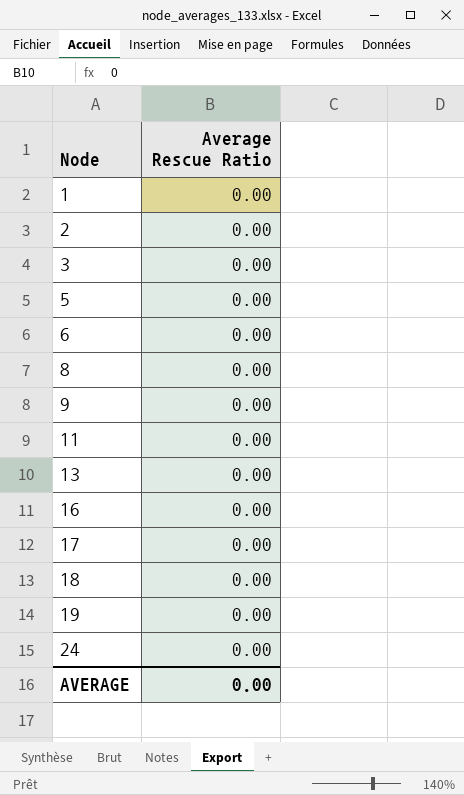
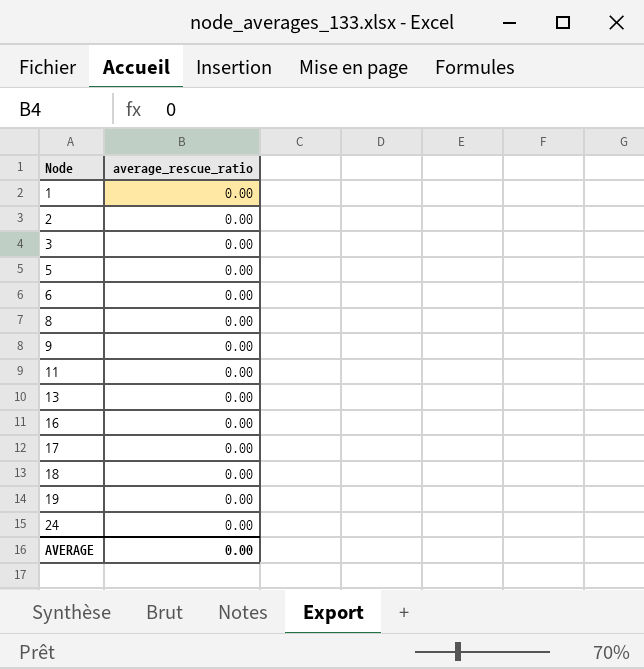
column name: Average Rescue Ratio -> average_rescue_ratio

